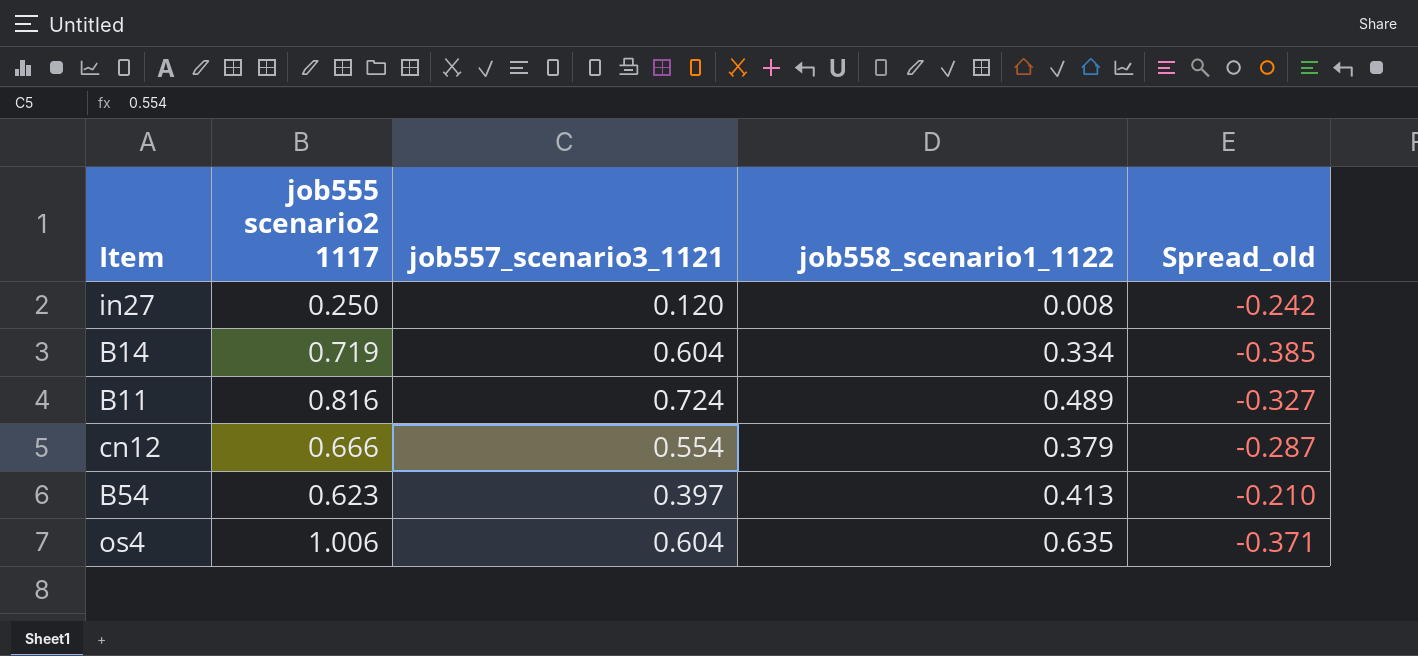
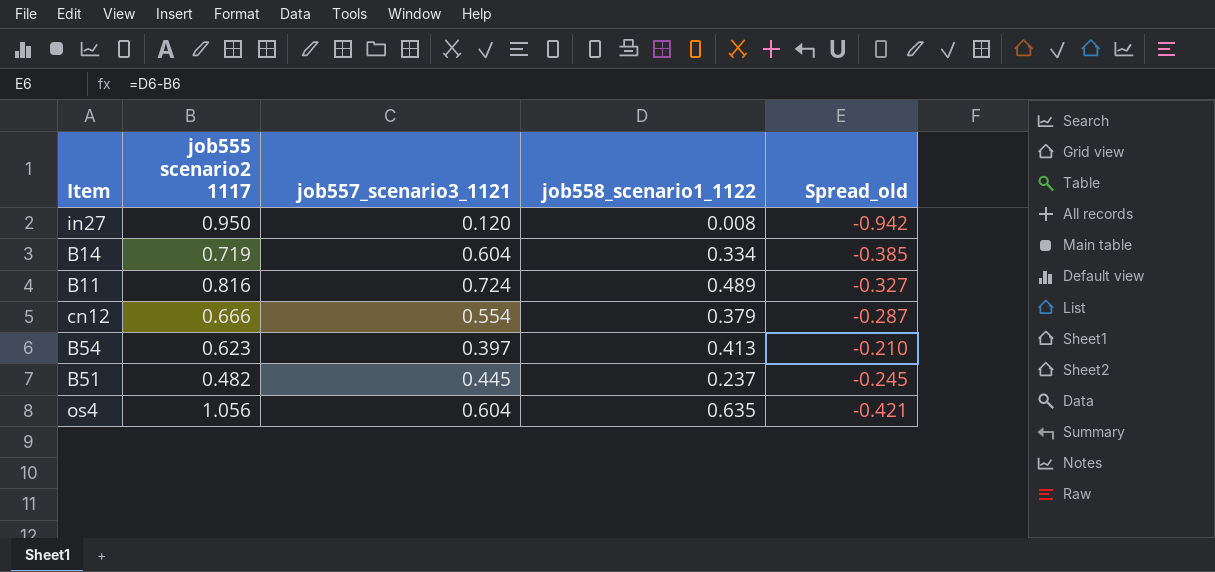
in27 | job555 scenario2 1117: 0.250 -> 0.950
in27 | Spread_old: -0.242 -> -0.942
row B51: none -> 0.482 | 0.445 | 0.237 | -0.245
os4 | job555 scenario2 1117: 1.006 -> 1.056
os4 | Spread_old: -0.371 -> -0.421

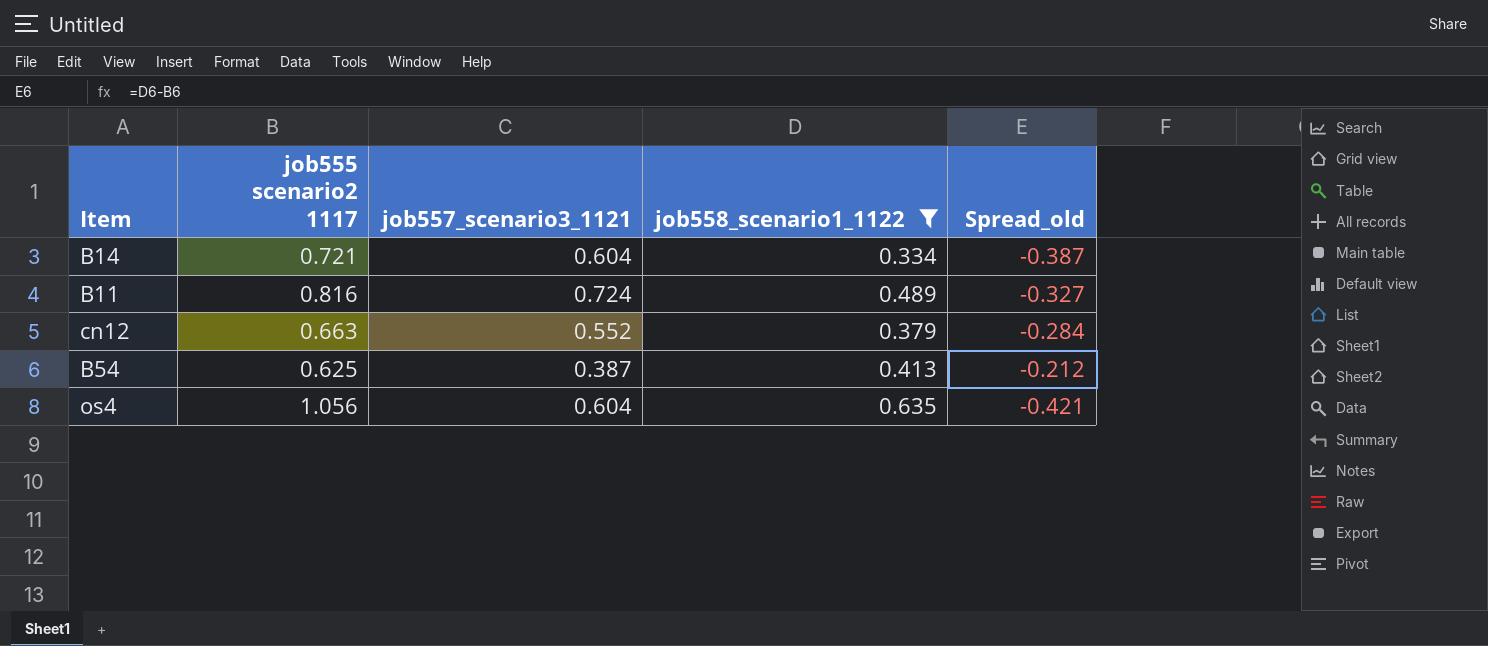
filter: none -> job558_scenario1_1122 >= 0.334
B14 | job555 scenario2 1117: 0.719 -> 0.721
B14 | Spread_old: -0.385 -> -0.387
cn12 | job555 scenario2 1117: 0.666 -> 0.663
cn12 | job557_scenario3_1121: 0.554 -> 0.552
cn12 | Spread_old: -0.287 -> -0.284
B54 | job555 scenario2 1117: 0.623 -> 0.625
B54 | job557_scenario3_1121: 0.397 -> 0.387
B54 | Spread_old: -0.210 -> -0.212

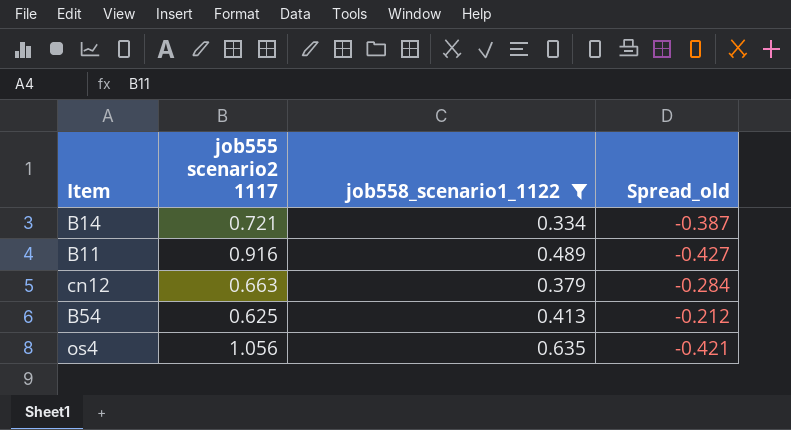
column job557_scenario3_1121 | position: 3 -> none
B11 | job555 scenario2 1117: 0.816 -> 0.916
B11 | Spread_old: -0.327 -> -0.427

